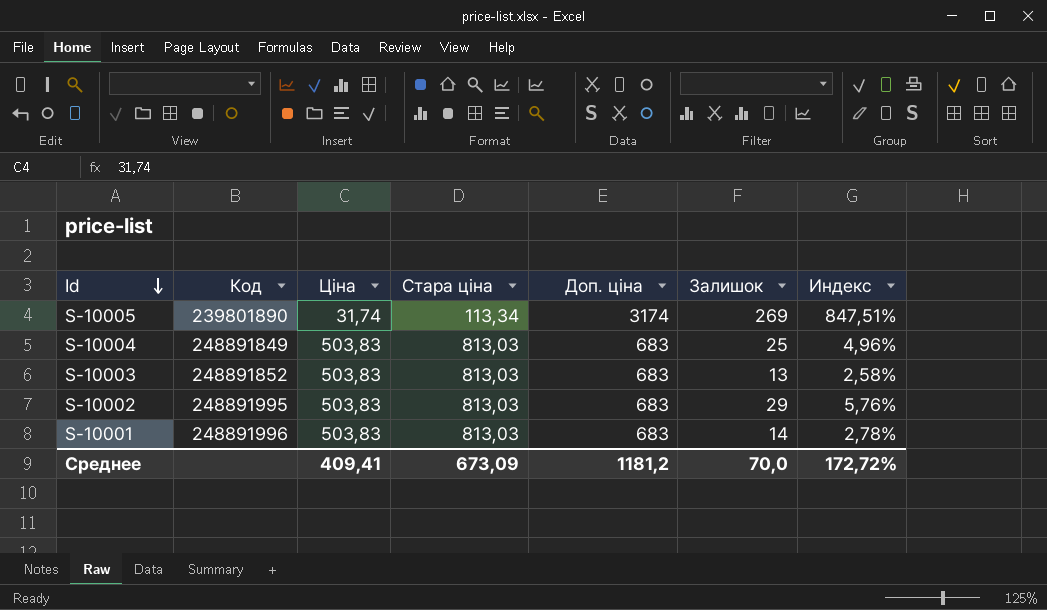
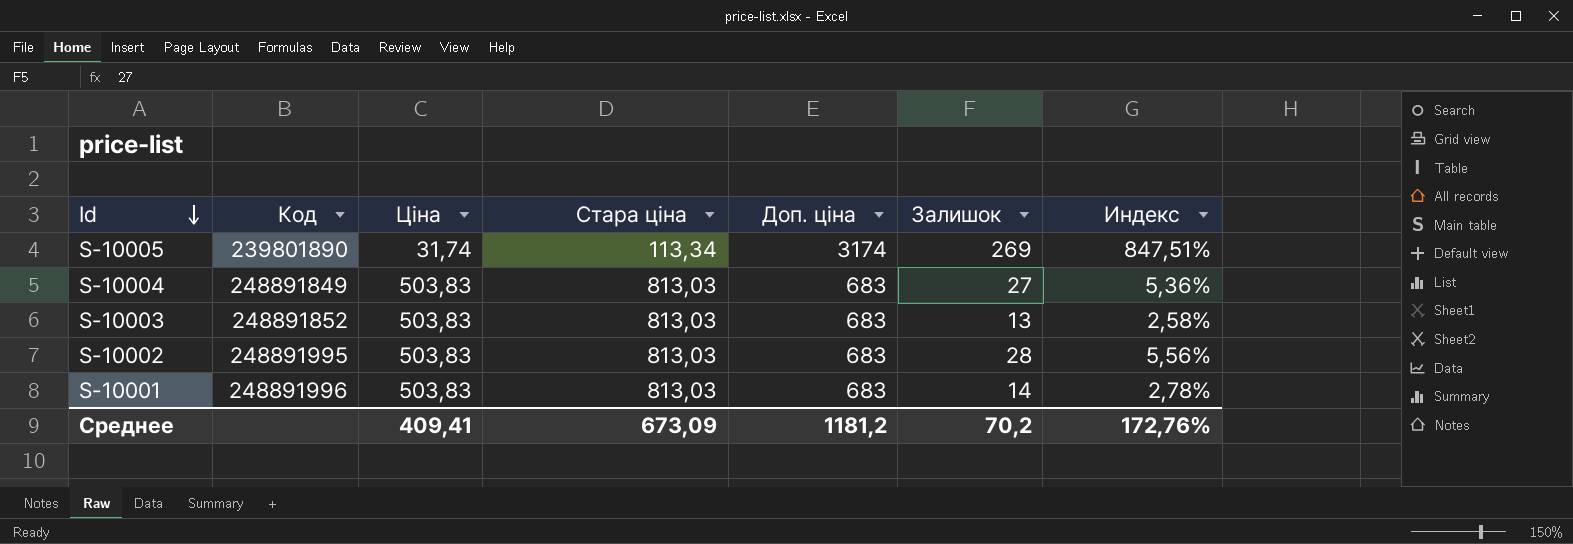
S-10004 | Залишок: 25 -> 27
S-10004 | Индекс: 4,96% -> 5,36%
S-10002 | Залишок: 29 -> 28
S-10002 | Индекс: 5,76% -> 5,56%
Среднее | Залишок: 70,0 -> 70,2
Среднее | Индекс: 172,72% -> 172,76%

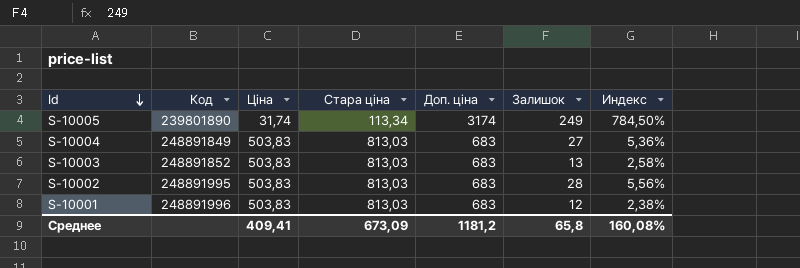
S-10005 | Залишок: 269 -> 249
S-10005 | Индекс: 847,51% -> 784,50%
S-10001 | Залишок: 14 -> 12
S-10001 | Индекс: 2,78% -> 2,38%
Среднее | Залишок: 70,2 -> 65,8
Среднее | Индекс: 172,76% -> 160,08%

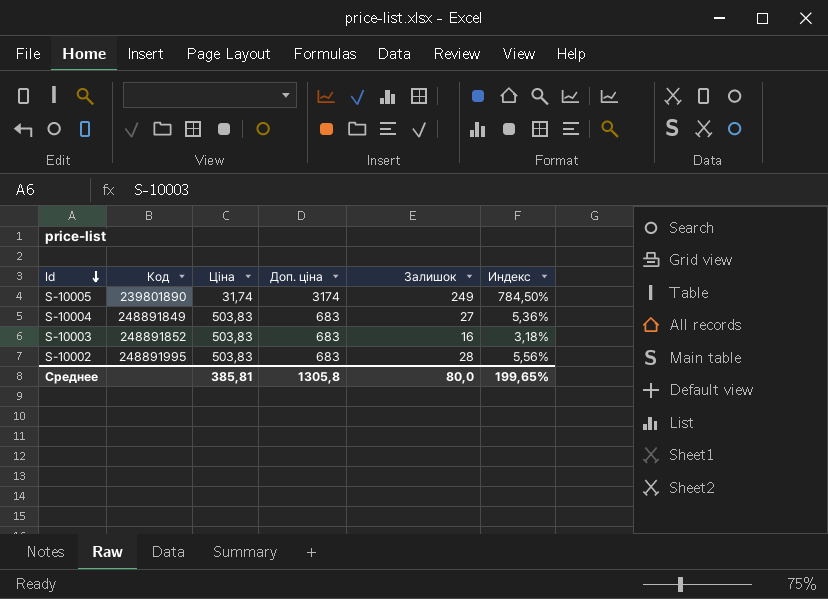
column Стара ціна | position: 4 -> none
row S-10001: 248891996 | 503,83 | 813,03 | 683 | 12 | 2,38% -> none
S-10003 | Залишок: 13 -> 16
S-10003 | Индекс: 2,58% -> 3,18%
Среднее | Ціна: 409,41 -> 385,81
Среднее | Доп. ціна: 1181,2 -> 1305,8
Среднее | Залишок: 65,8 -> 80,0
Среднее | Индекс: 160,08% -> 199,65%

